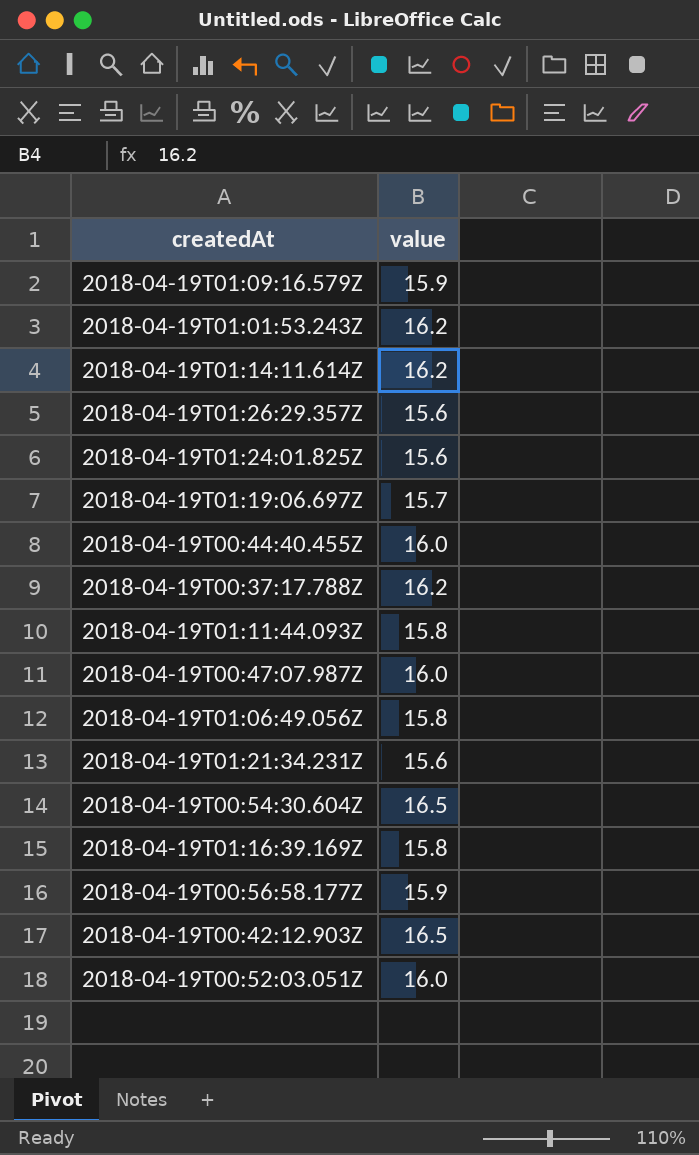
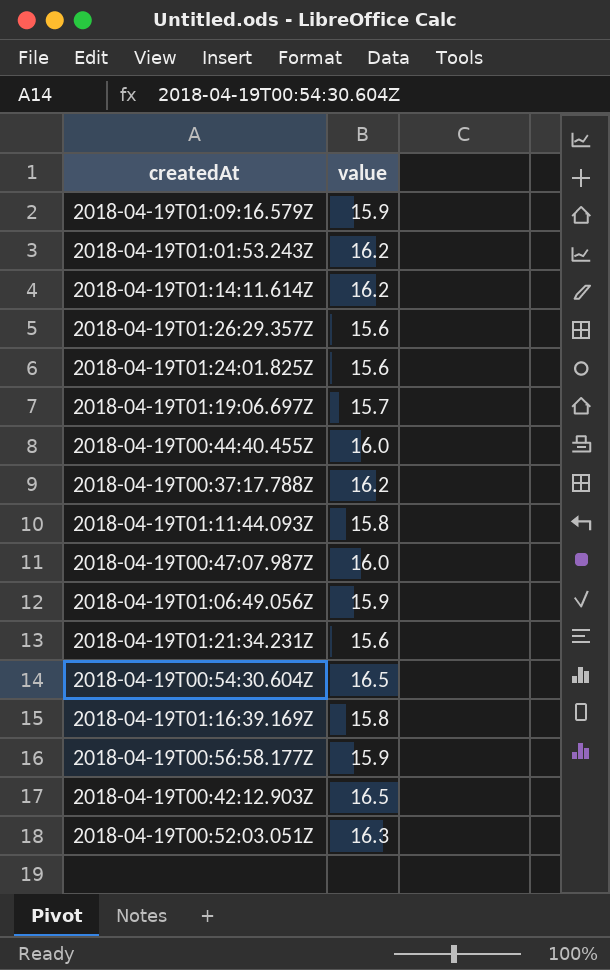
2018-04-19T01:06:49.056Z | value: 15.8 -> 15.9
2018-04-19T00:52:03.051Z | value: 16.0 -> 16.3

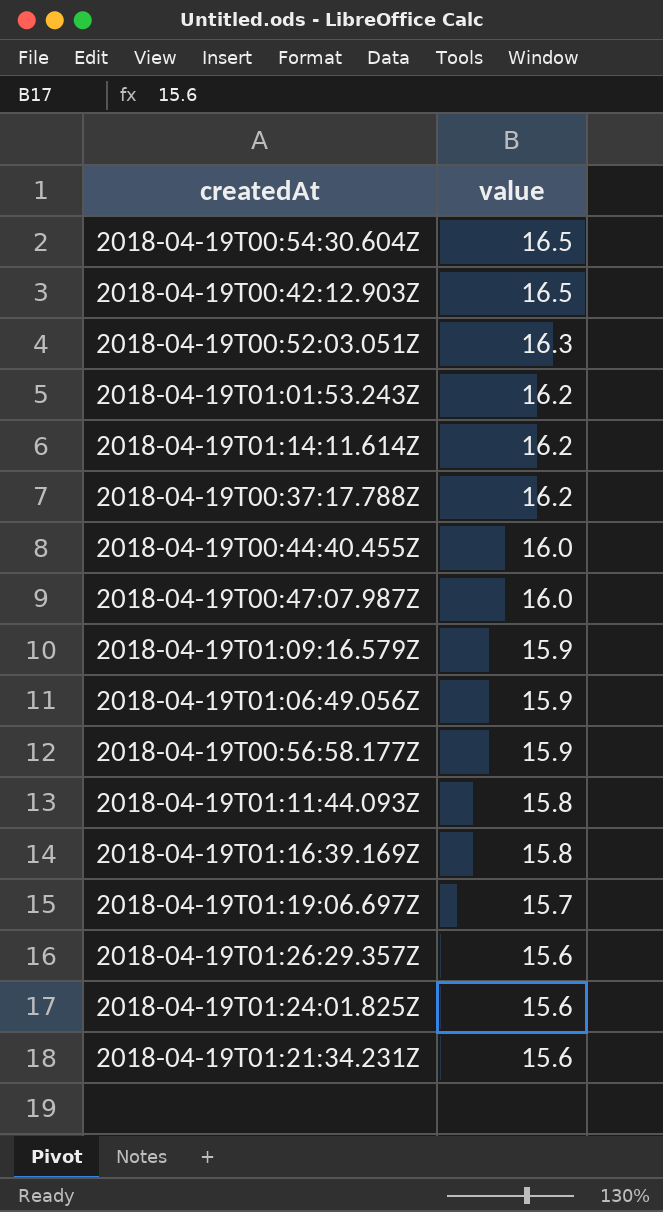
row order: none -> value descending

